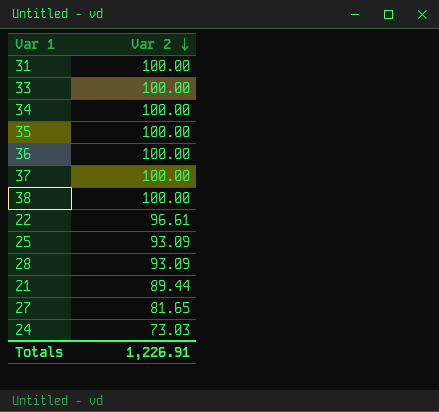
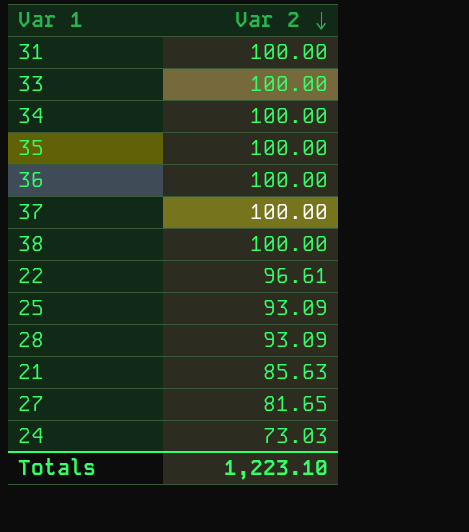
21 | Var 2: 89.44 -> 85.63
Totals | Var 2: 1,226.91 -> 1,223.10

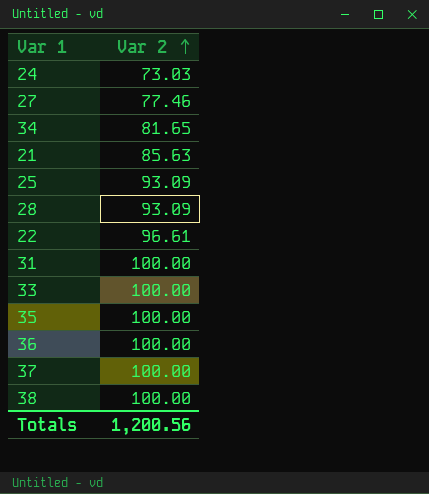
row order: Var 2 descending -> Var 2 ascending
27 | Var 2: 81.65 -> 77.46
34 | Var 2: 100.00 -> 81.65
Totals | Var 2: 1,223.10 -> 1,200.56

